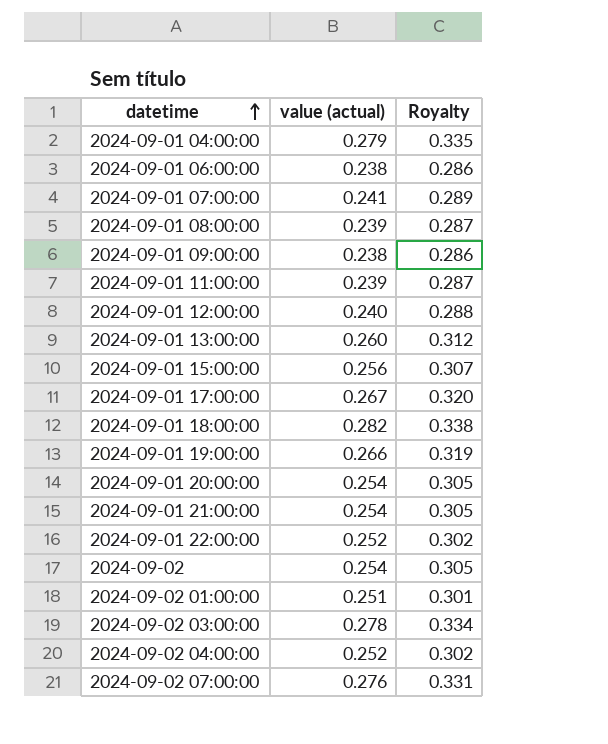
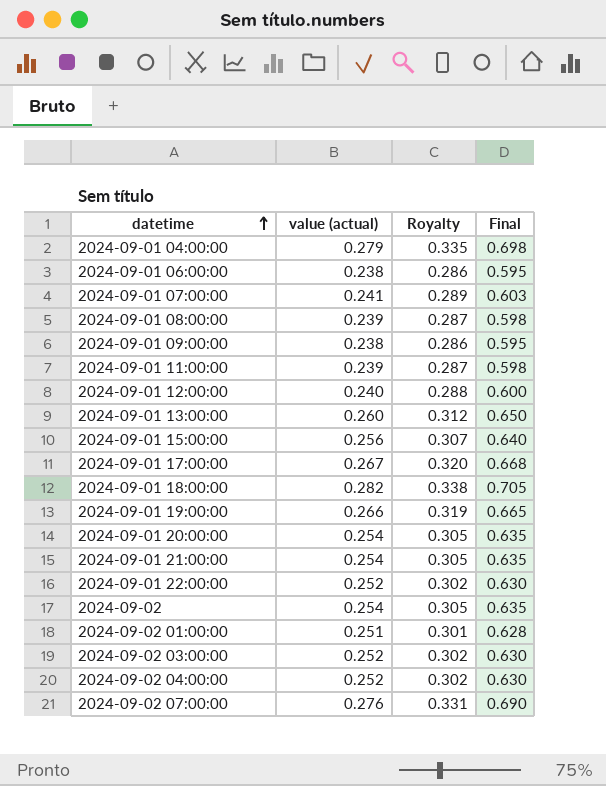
column Final | formula: none -> [value (actual)] * 2.5
2024-09-02 03:00:00 | value (actual): 0.278 -> 0.252
2024-09-02 03:00:00 | Royalty: 0.334 -> 0.302

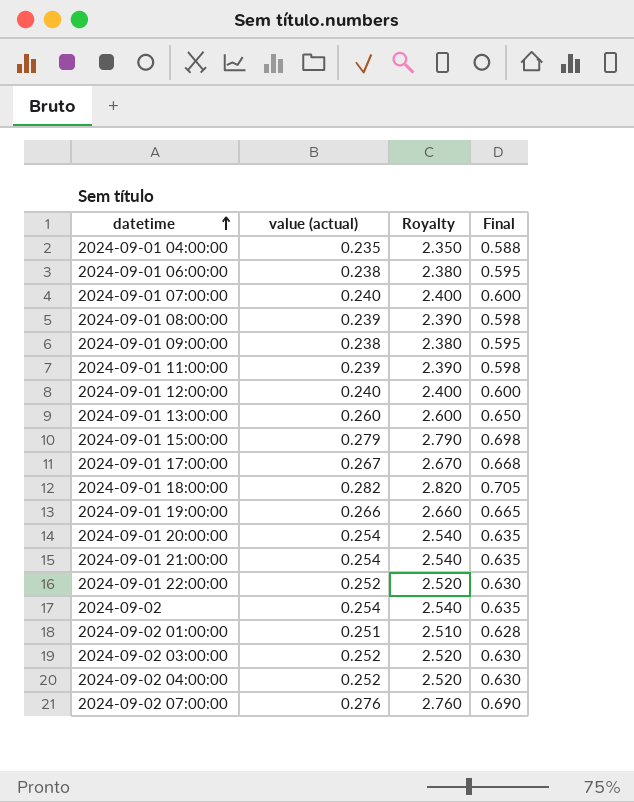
column Royalty | formula: [value (actual)] * 1.2 -> [value (actual)] * 10
2024-09-01 04:00:00 | value (actual): 0.279 -> 0.235
2024-09-01 04:00:00 | Final: 0.698 -> 0.588
2024-09-01 07:00:00 | value (actual): 0.241 -> 0.240
2024-09-01 07:00:00 | Final: 0.603 -> 0.600
2024-09-01 15:00:00 | value (actual): 0.256 -> 0.279
2024-09-01 15:00:00 | Final: 0.640 -> 0.698

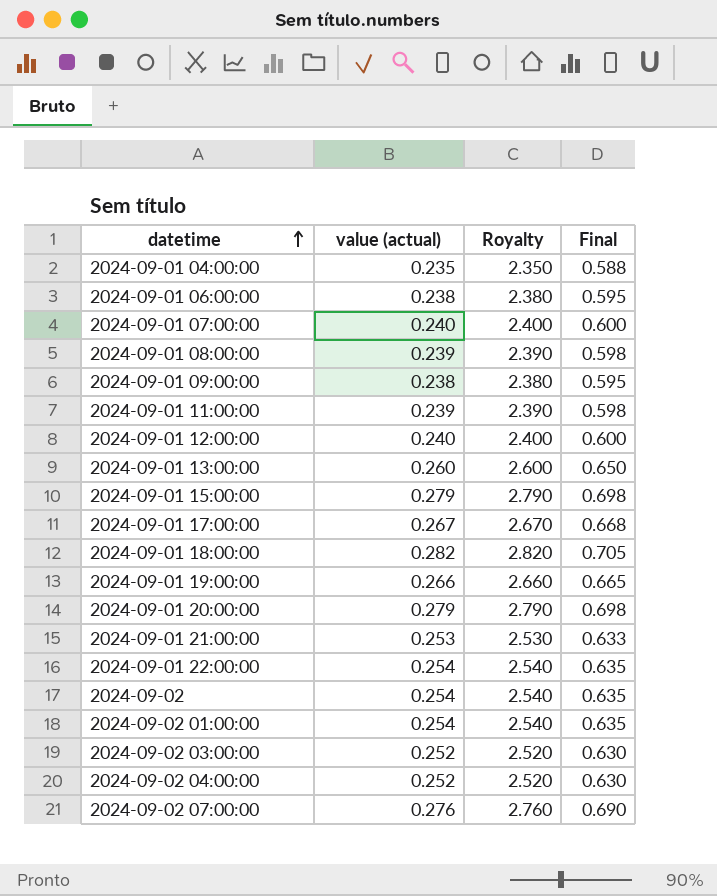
2024-09-01 20:00:00 | value (actual): 0.254 -> 0.279
2024-09-01 20:00:00 | Royalty: 2.540 -> 2.790
2024-09-01 20:00:00 | Final: 0.635 -> 0.698
2024-09-01 21:00:00 | value (actual): 0.254 -> 0.253
2024-09-01 21:00:00 | Royalty: 2.540 -> 2.530
2024-09-01 21:00:00 | Final: 0.635 -> 0.633
2024-09-01 22:00:00 | value (actual): 0.252 -> 0.254
2024-09-01 22:00:00 | Royalty: 2.520 -> 2.540
2024-09-01 22:00:00 | Final: 0.630 -> 0.635
2024-09-02 01:00:00 | value (actual): 0.251 -> 0.254
2024-09-02 01:00:00 | Royalty: 2.510 -> 2.540
2024-09-02 01:00:00 | Final: 0.628 -> 0.635

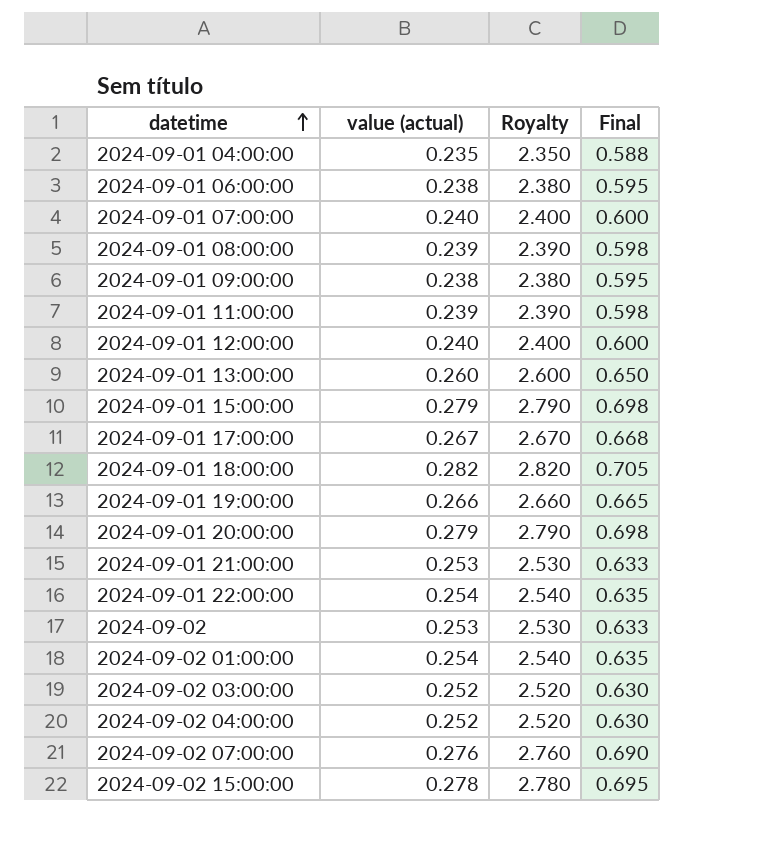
2024-09-02 | value (actual): 0.254 -> 0.253
2024-09-02 | Royalty: 2.540 -> 2.530
2024-09-02 | Final: 0.635 -> 0.633
row 2024-09-02 15:00:00: none -> 0.278 | 2.780 | 0.695

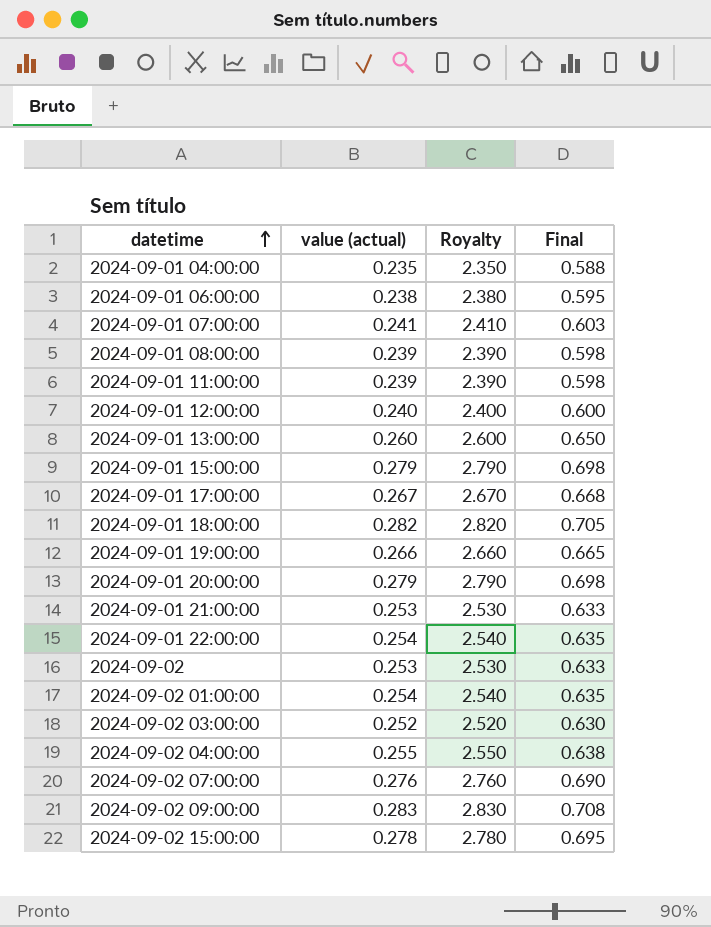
row 2024-09-01 09:00:00: 0.238 | 2.380 | 0.595 -> none
2024-09-01 07:00:00 | value (actual): 0.240 -> 0.241
2024-09-01 07:00:00 | Royalty: 2.400 -> 2.410
2024-09-01 07:00:00 | Final: 0.600 -> 0.603
2024-09-02 04:00:00 | value (actual): 0.252 -> 0.255
2024-09-02 04:00:00 | Royalty: 2.520 -> 2.550
2024-09-02 04:00:00 | Final: 0.630 -> 0.638
row 2024-09-02 09:00:00: none -> 0.283 | 2.830 | 0.708

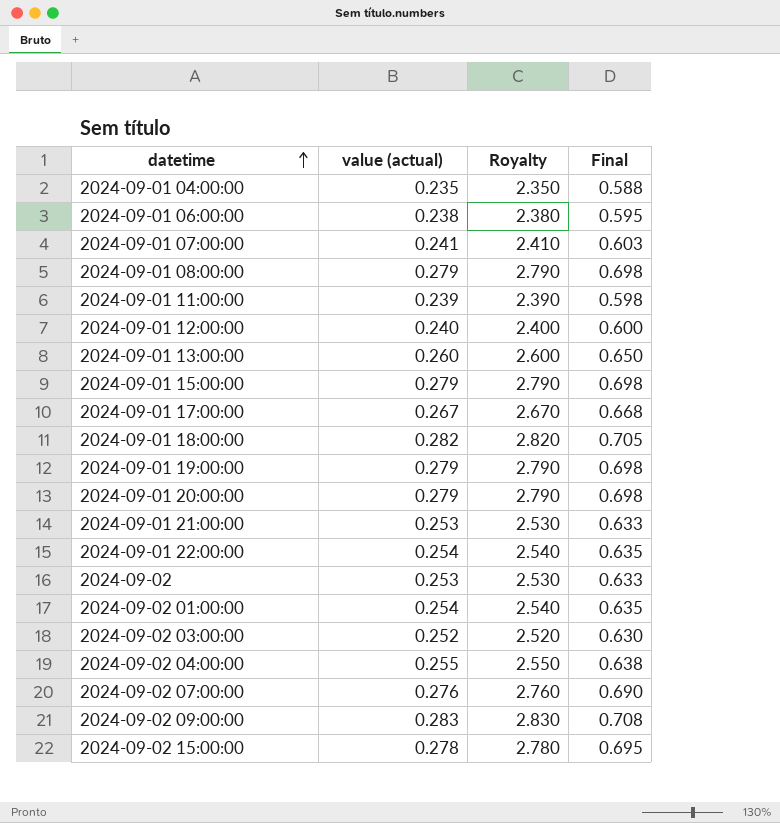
2024-09-01 08:00:00 | value (actual): 0.239 -> 0.279
2024-09-01 08:00:00 | Royalty: 2.390 -> 2.790
2024-09-01 08:00:00 | Final: 0.598 -> 0.698
2024-09-01 19:00:00 | value (actual): 0.266 -> 0.279
2024-09-01 19:00:00 | Royalty: 2.660 -> 2.790
2024-09-01 19:00:00 | Final: 0.665 -> 0.698

